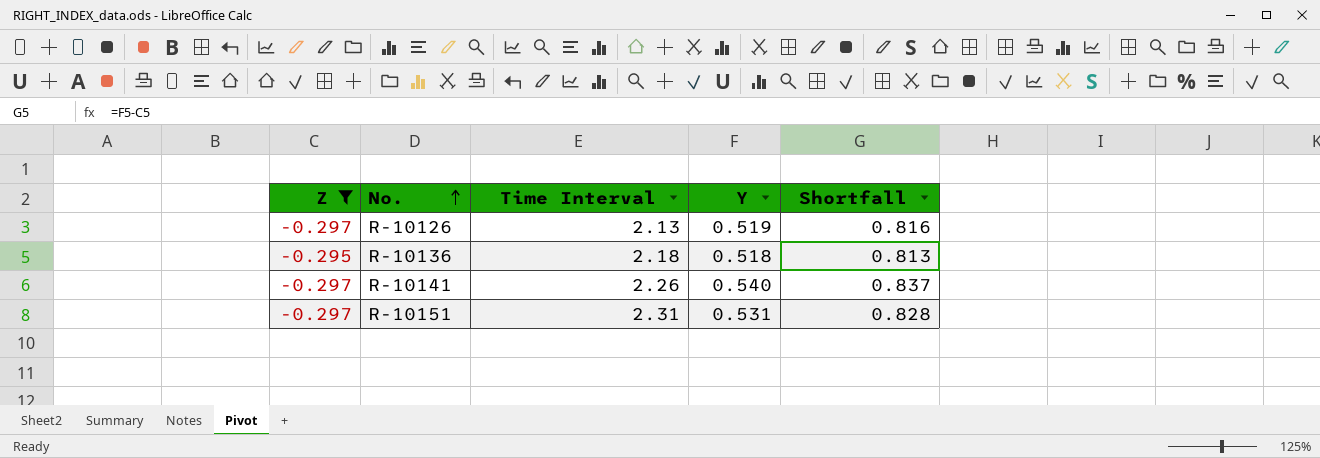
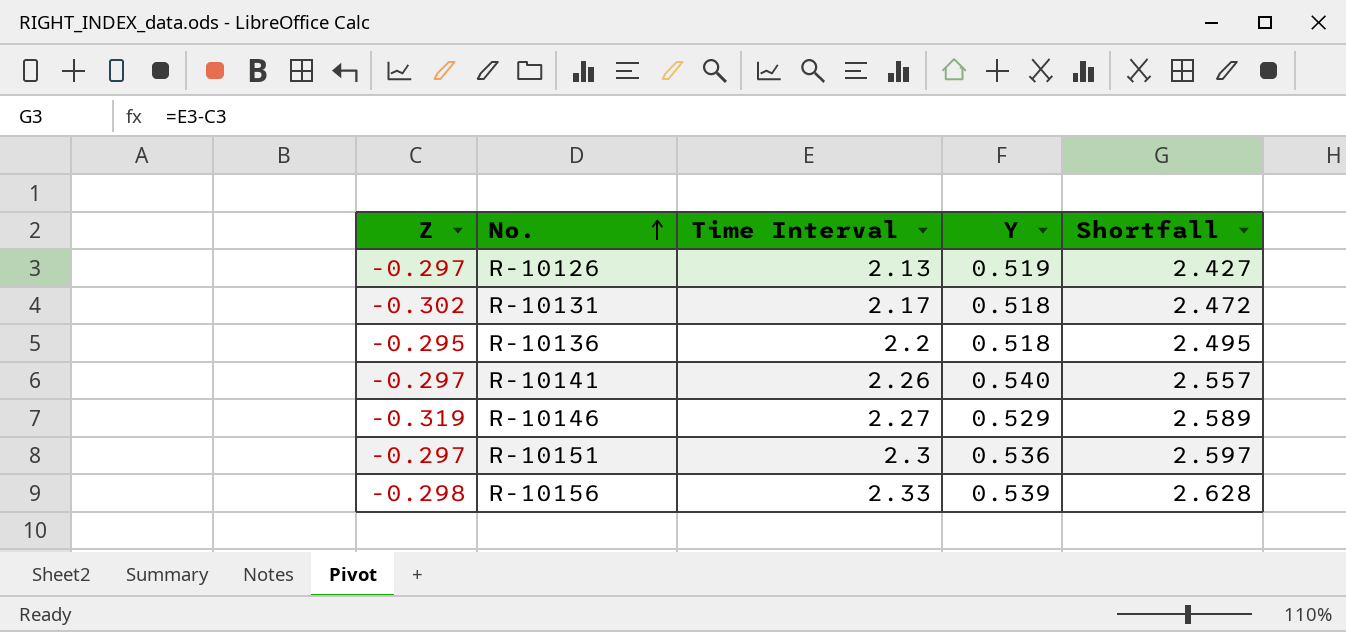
filter: Z >= -0.297 -> none
column Shortfall | formula: [Y] - [Z] -> [Time Interval] - [Z]
R-10136 | Time Interval: 2.18 -> 2.2
R-10151 | Time Interval: 2.31 -> 2.3
R-10151 | Y: 0.531 -> 0.536

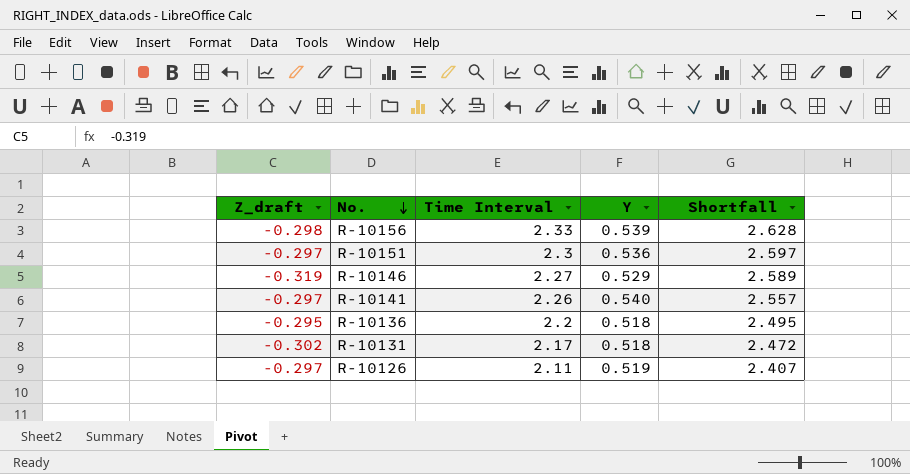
row order: No. ascending -> No. descending
column name: Z -> Z_draft
R-10126 | Time Interval: 2.13 -> 2.11
R-10126 | Shortfall: 2.427 -> 2.407

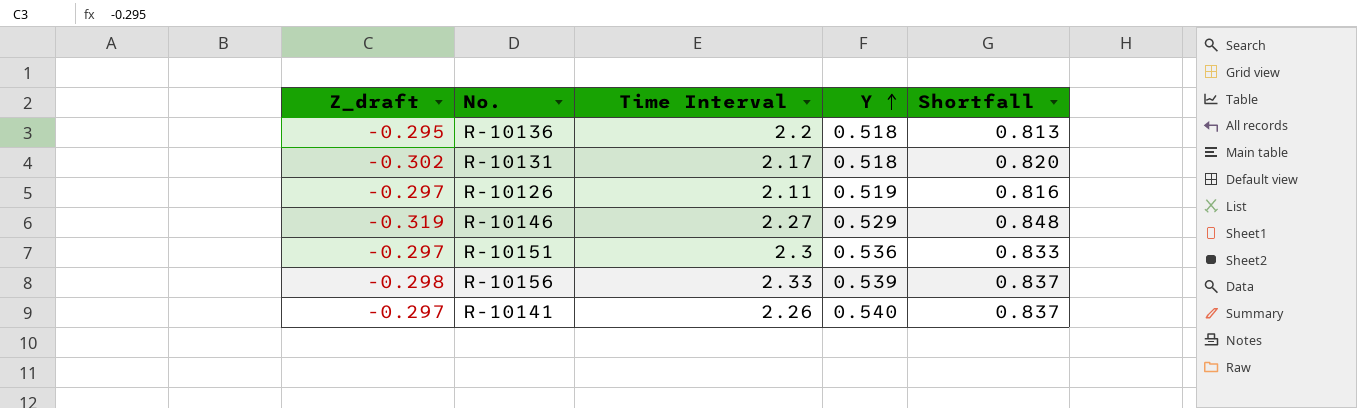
row order: No. descending -> Y ascending
column Shortfall | formula: [Time Interval] - [Z_draft] -> [Y] - [Z_draft]

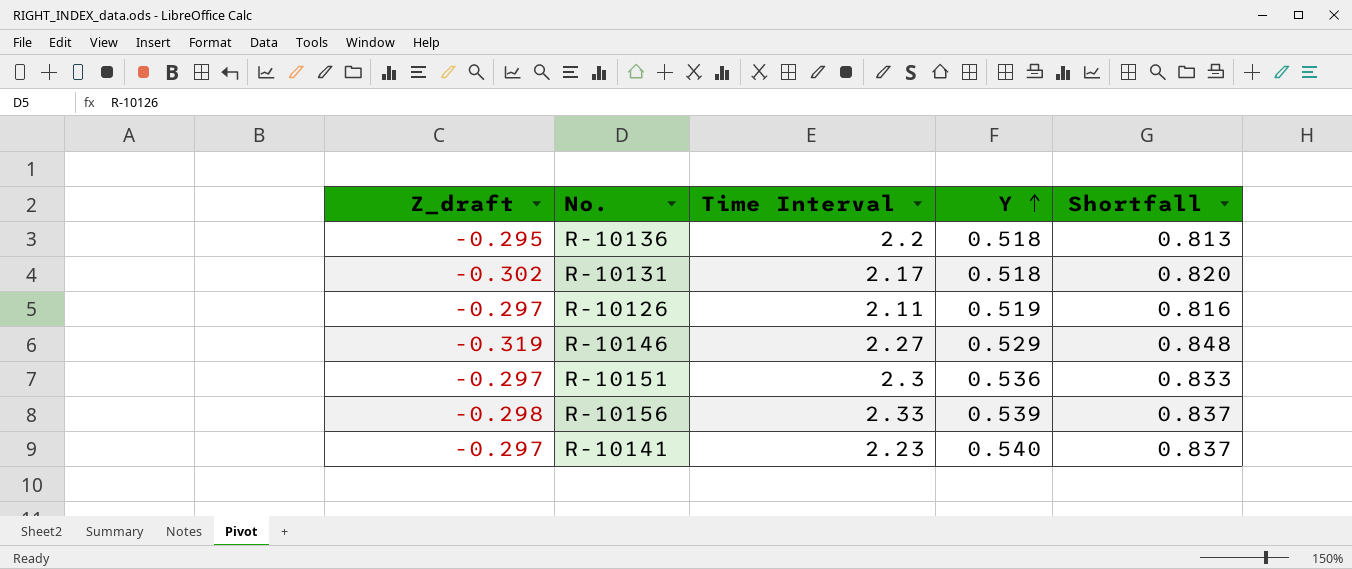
R-10141 | Time Interval: 2.26 -> 2.23

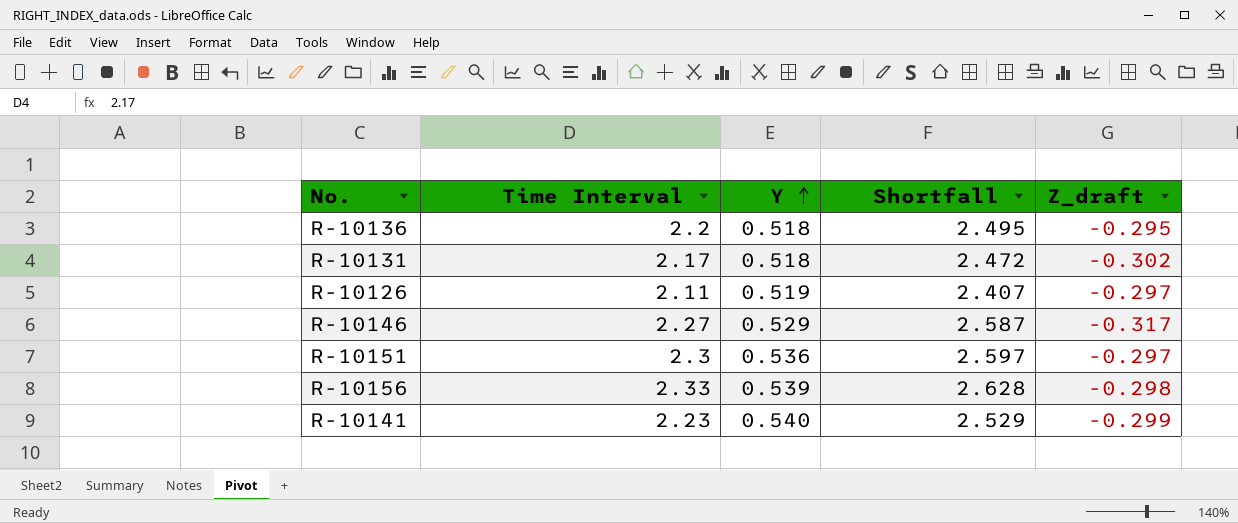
column Shortfall | formula: [Y] - [Z_draft] -> [Time Interval] - [Z_draft]
column Z_draft | position: 1 -> 5
R-10146 | Z_draft: -0.319 -> -0.317
R-10141 | Z_draft: -0.297 -> -0.299

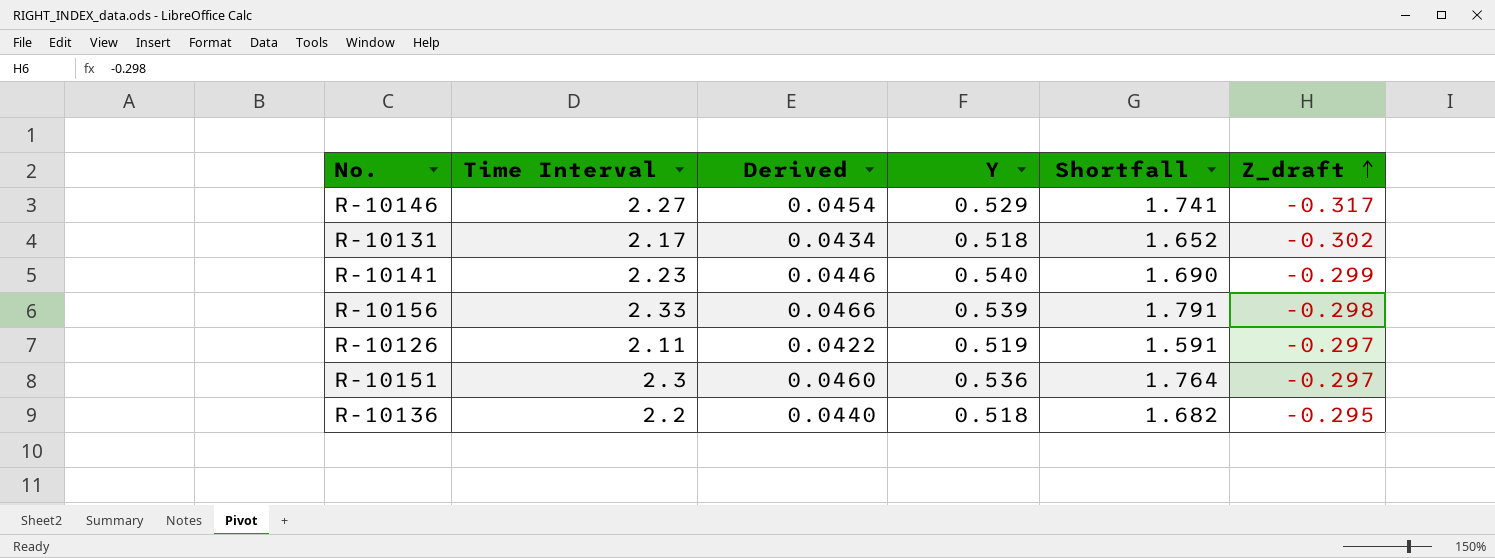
row order: Y ascending -> Z_draft ascending
column Derived | formula: none -> [Time Interval] * 0.02
column Shortfall | formula: [Time Interval] - [Z_draft] -> [Time Interval] - [Y]

